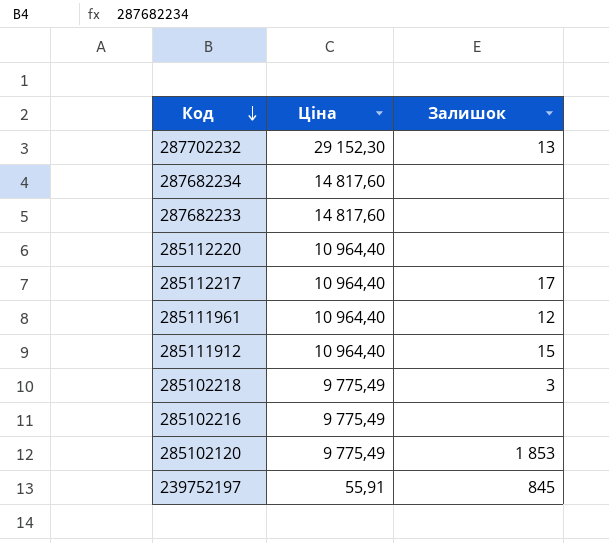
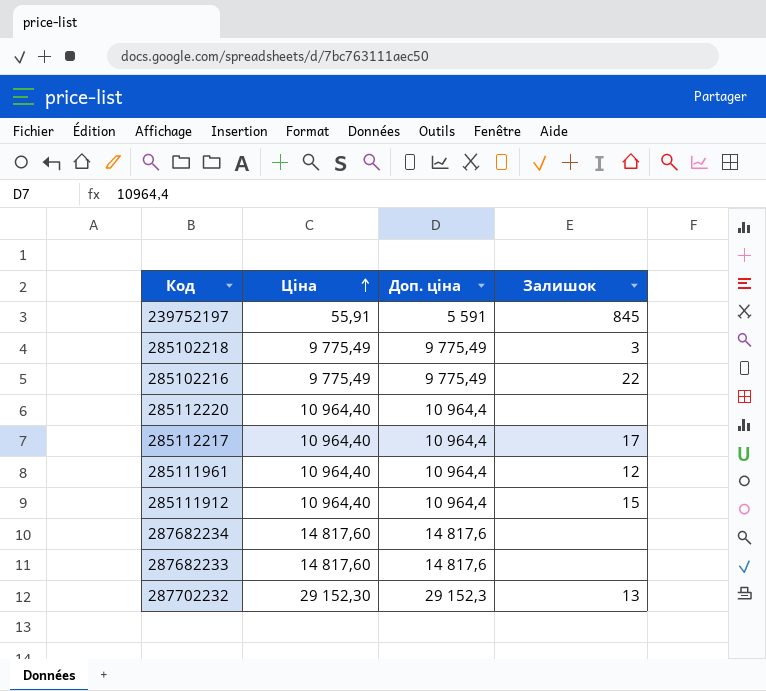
row order: Код descending -> Ціна ascending
column Доп. ціна | position: none -> 3
row 285102120: 9 775,49 | 1 853 -> none
285102216 | Залишок: none -> 22

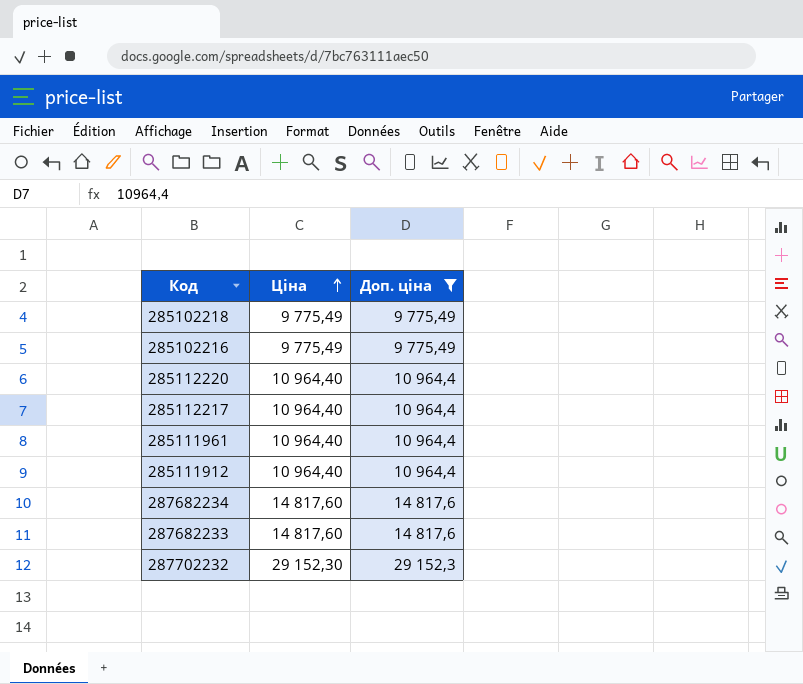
filter: none -> Доп. ціна != 5 591
column Залишок | position: 4 -> none

